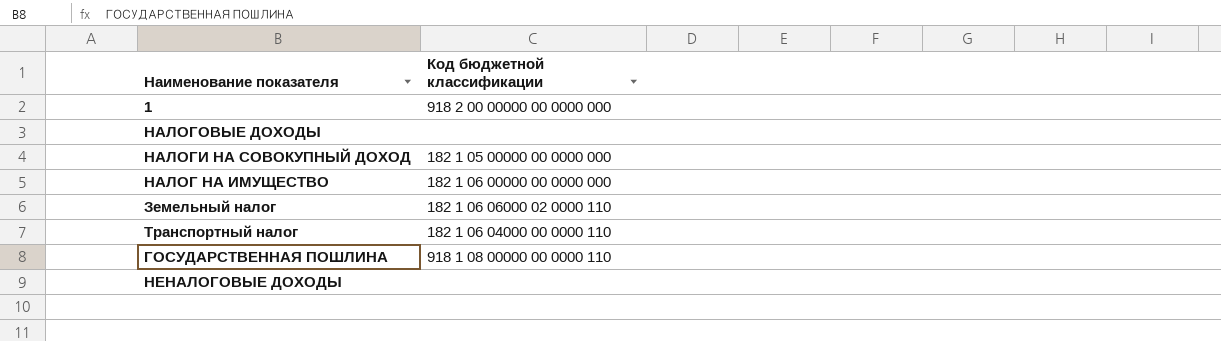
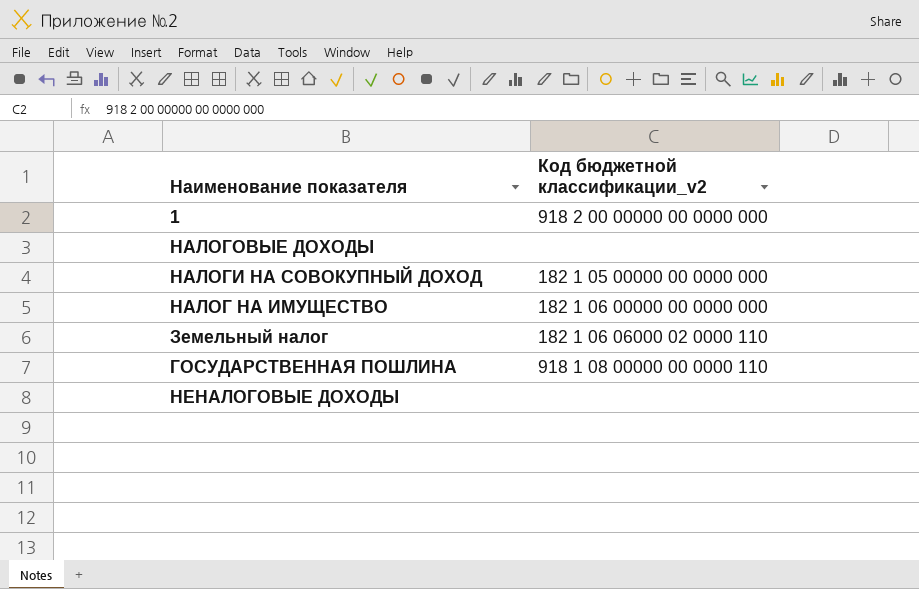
column name: Код бюджетной классификации -> Код бюджетной классификации_v2
row Транспортный налог: 182 1 06 04000 00 0000 110 -> none

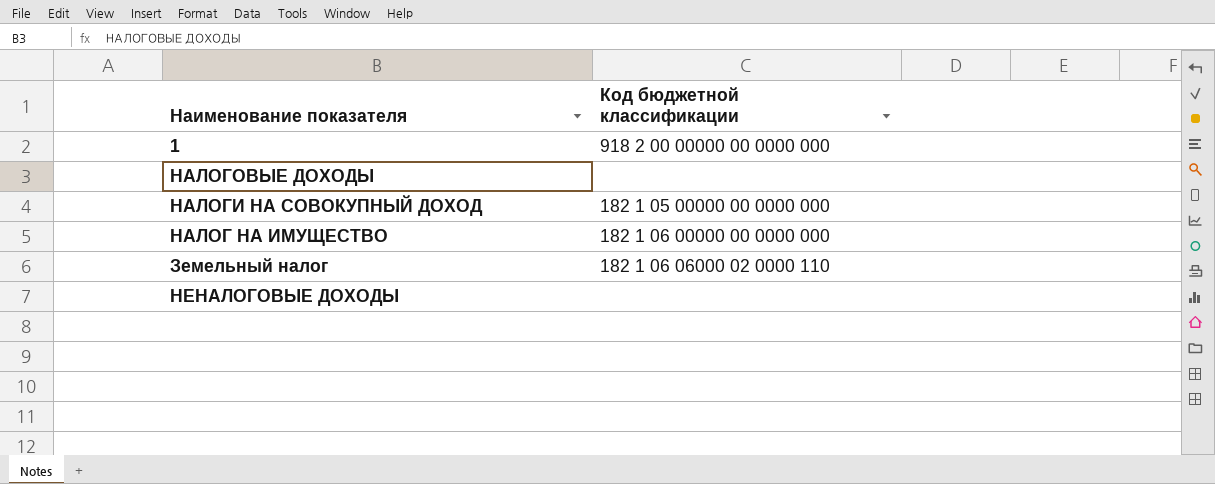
column name: Код бюджетной классификации_v2 -> Код бюджетной классификации
row ГОСУДАРСТВЕННАЯ ПОШЛИНА: 918 1 08 00000 00 0000 110 -> none

